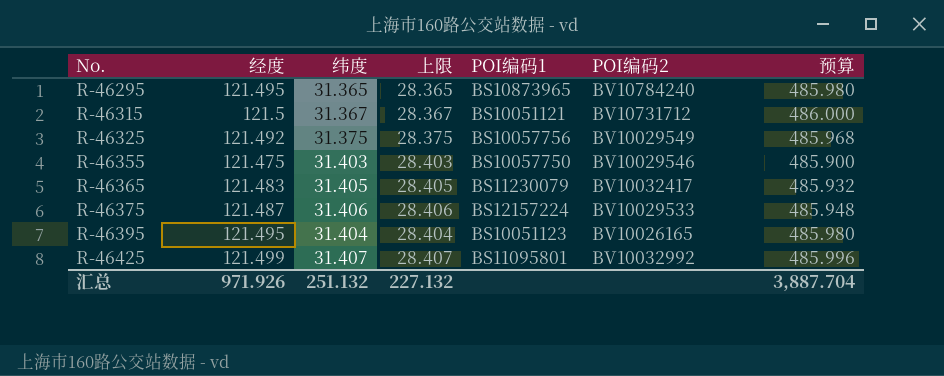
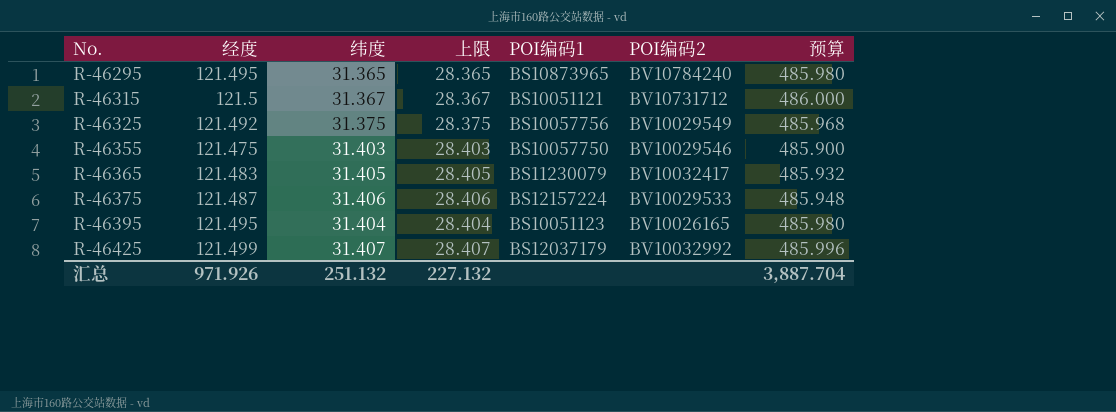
R-46425 | POI编码1: BS11095801 -> BS12037179

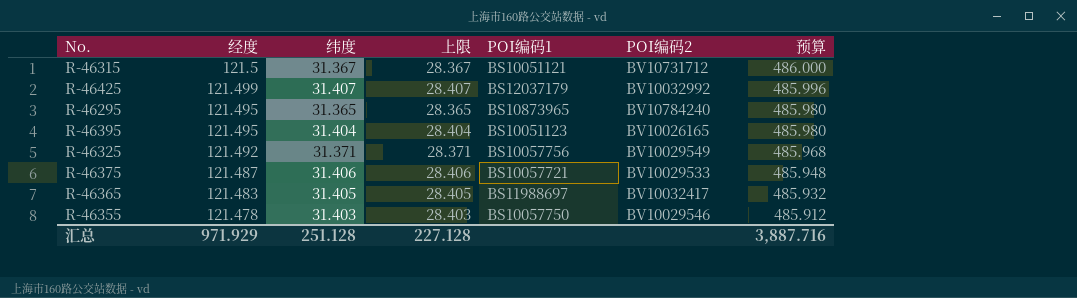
row order: No. ascending -> 经度 descending
R-46325 | 纬度: 31.375 -> 31.371
R-46325 | 上限: 28.375 -> 28.371
R-46375 | POI编码1: BS12157224 -> BS10057721
R-46365 | POI编码1: BS11230079 -> BS11988697
R-46355 | 经度: 121.475 -> 121.478
R-46355 | 预算: 485.900 -> 485.912
汇总 | 经度: 971.926 -> 971.929
汇总 | 纬度: 251.132 -> 251.128
汇总 | 上限: 227.132 -> 227.128
汇总 | 预算: 3,887.704 -> 3,887.716

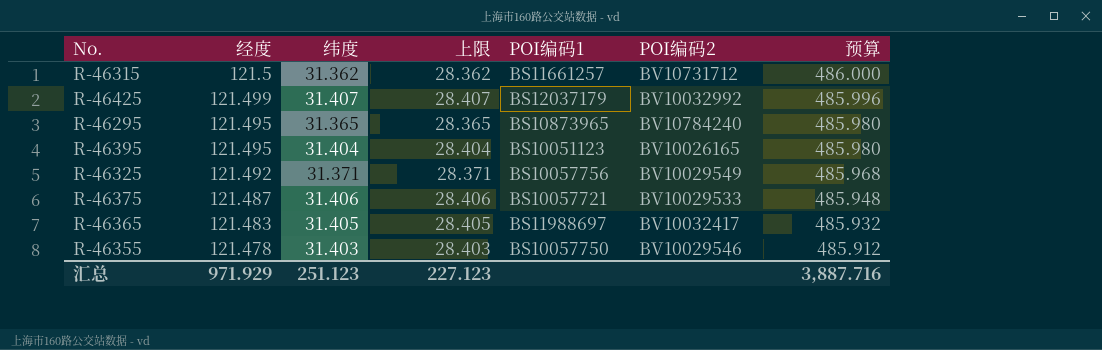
R-46315 | 纬度: 31.367 -> 31.362
R-46315 | 上限: 28.367 -> 28.362
R-46315 | POI编码1: BS10051121 -> BS11661257
汇总 | 纬度: 251.128 -> 251.123
汇总 | 上限: 227.128 -> 227.123

